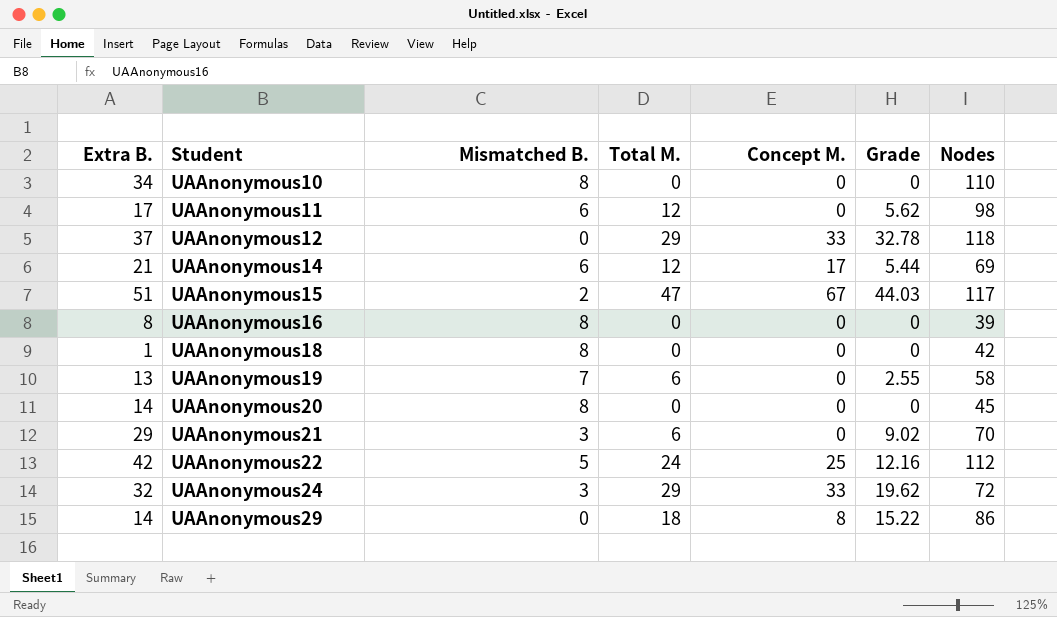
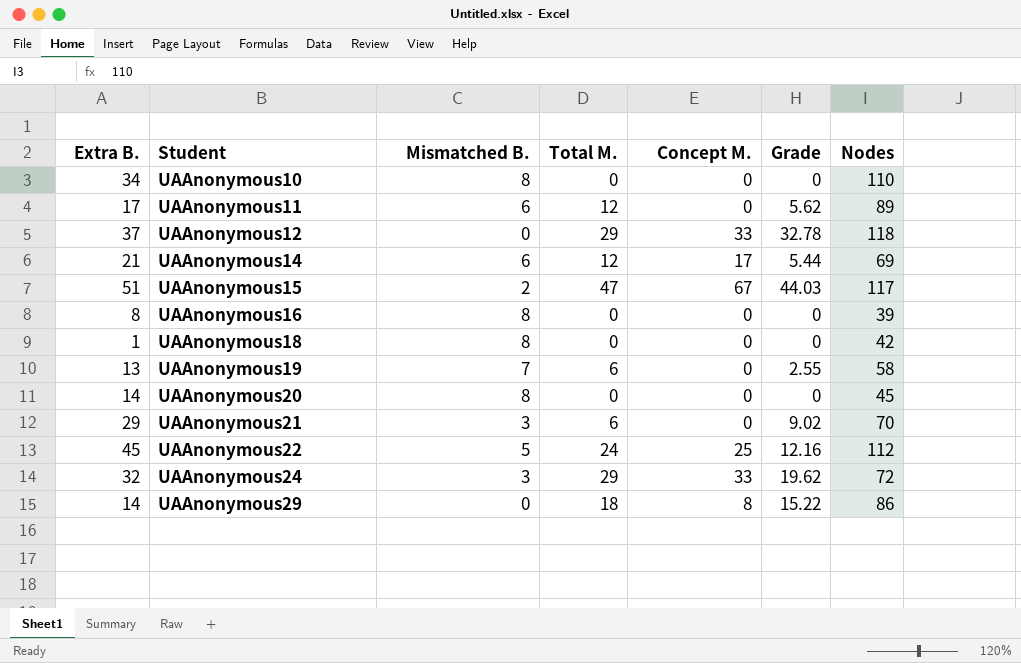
UAAnonymous11 | Nodes: 98 -> 89
UAAnonymous22 | Extra B.: 42 -> 45

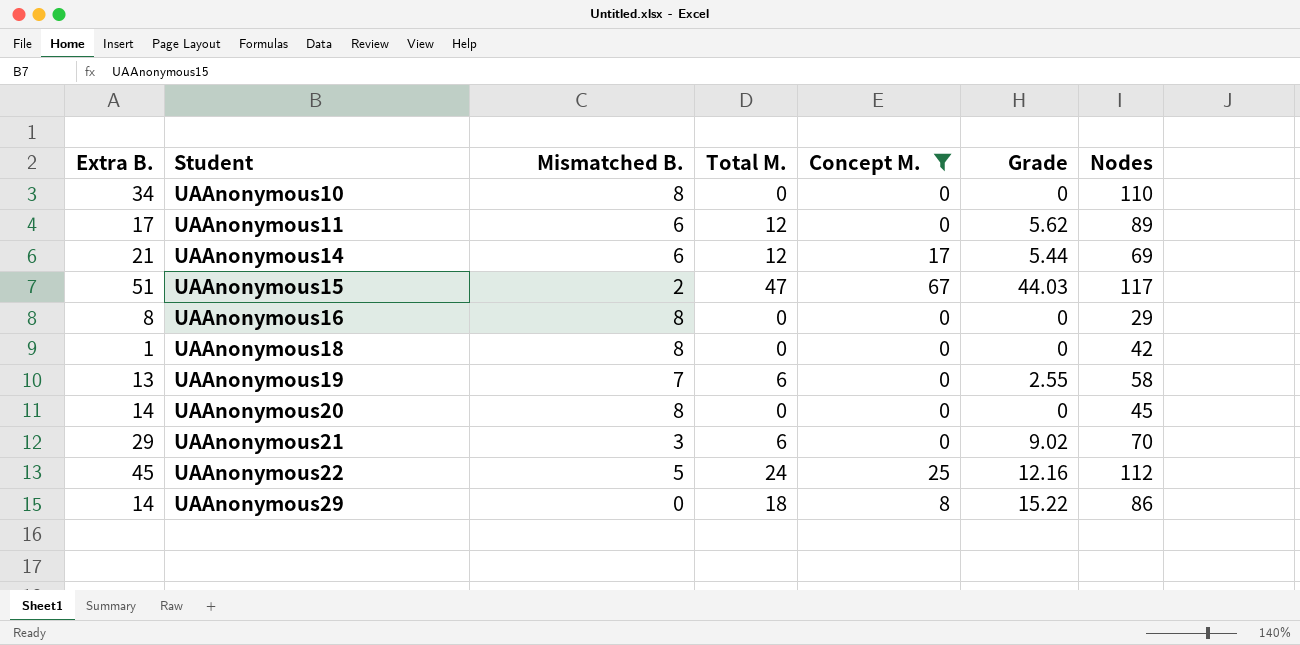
filter: none -> Concept M. != 33
UAAnonymous16 | Nodes: 39 -> 29

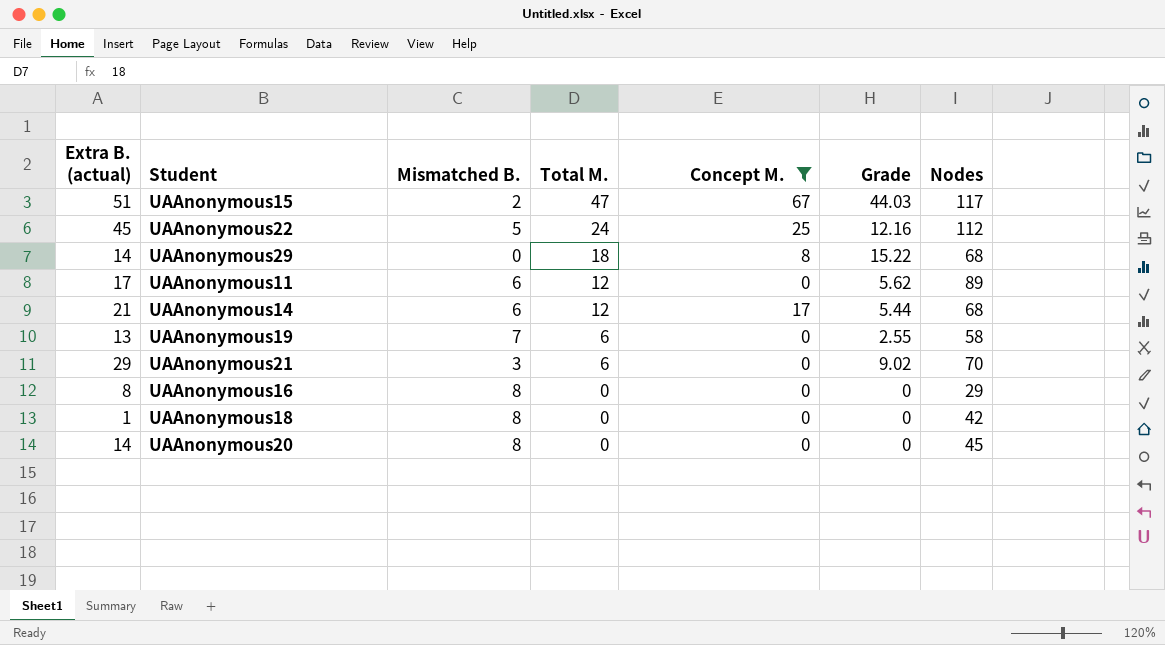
row order: Student ascending -> Total M. descending
column name: Extra B. -> Extra B. (actual)
row UAAnonymous10: 34 | 8 | 0 | 0 | 0 | 110 -> none
UAAnonymous29 | Nodes: 86 -> 68
UAAnonymous14 | Nodes: 69 -> 68

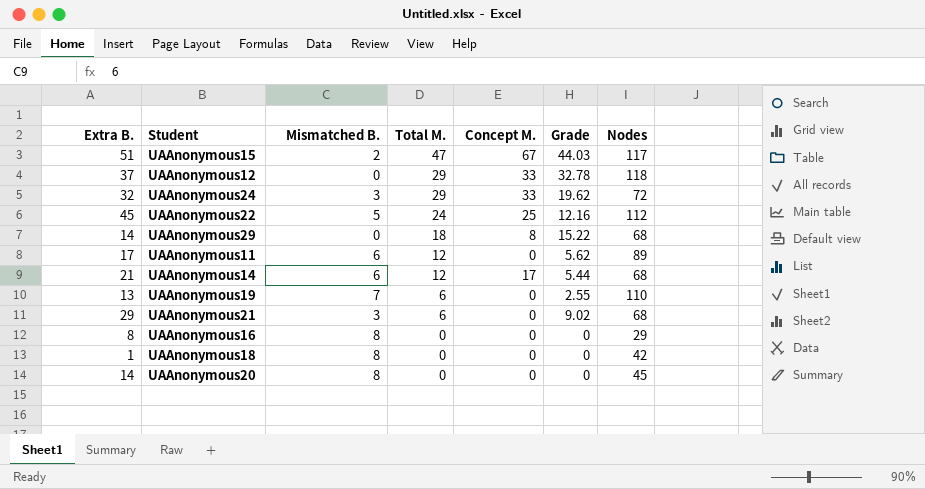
filter: Concept M. != 33 -> none
column name: Extra B. (actual) -> Extra B.
UAAnonymous19 | Nodes: 58 -> 110
UAAnonymous21 | Nodes: 70 -> 68

